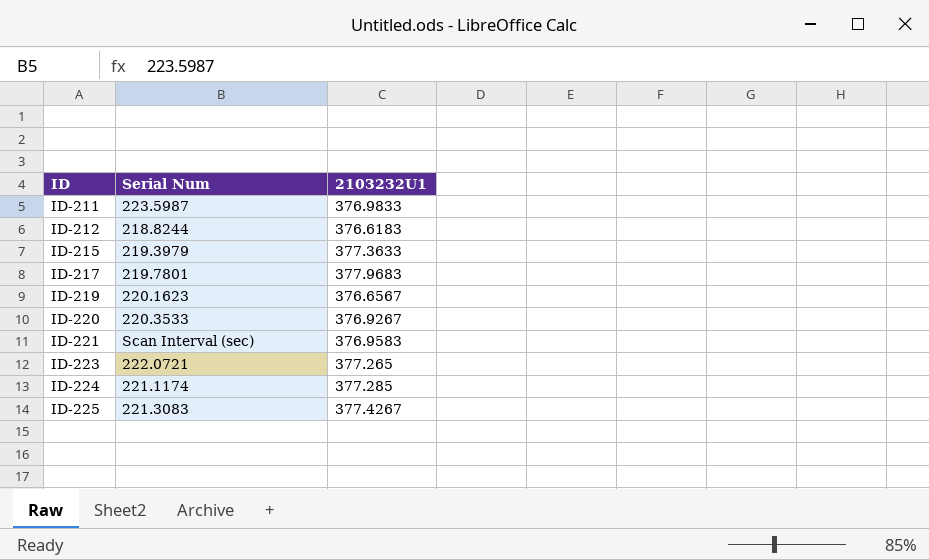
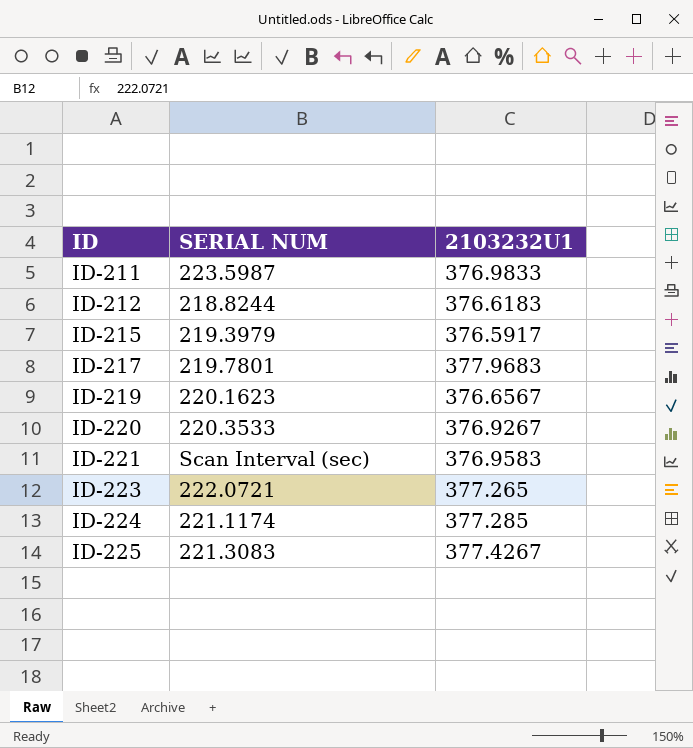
column name: Serial Num -> SERIAL NUM
ID-215 | 2103232U1: 377.3633 -> 376.5917

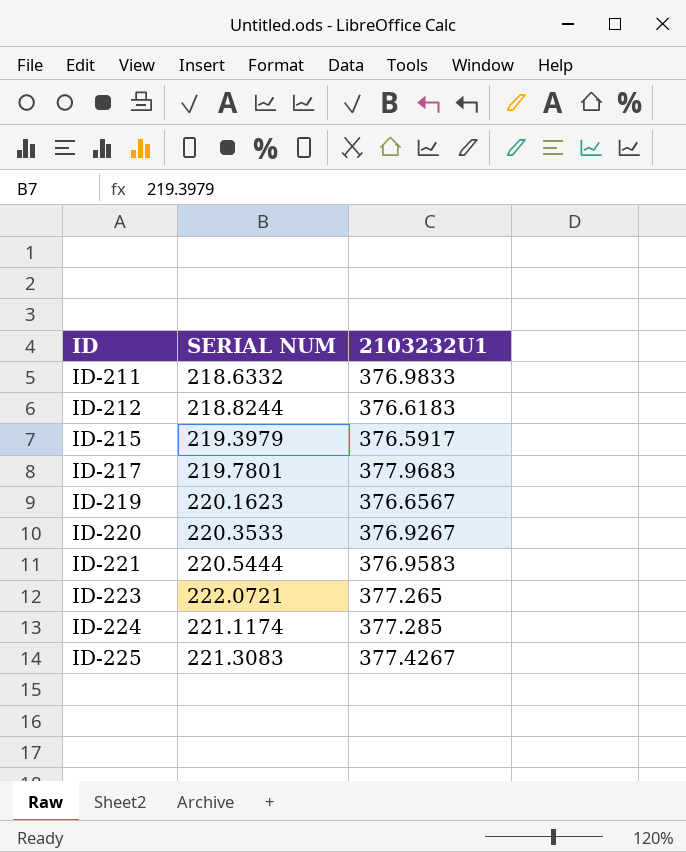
ID-211 | SERIAL NUM: 223.5987 -> 218.6332
ID-221 | SERIAL NUM: Scan Interval (sec) -> 220.5444

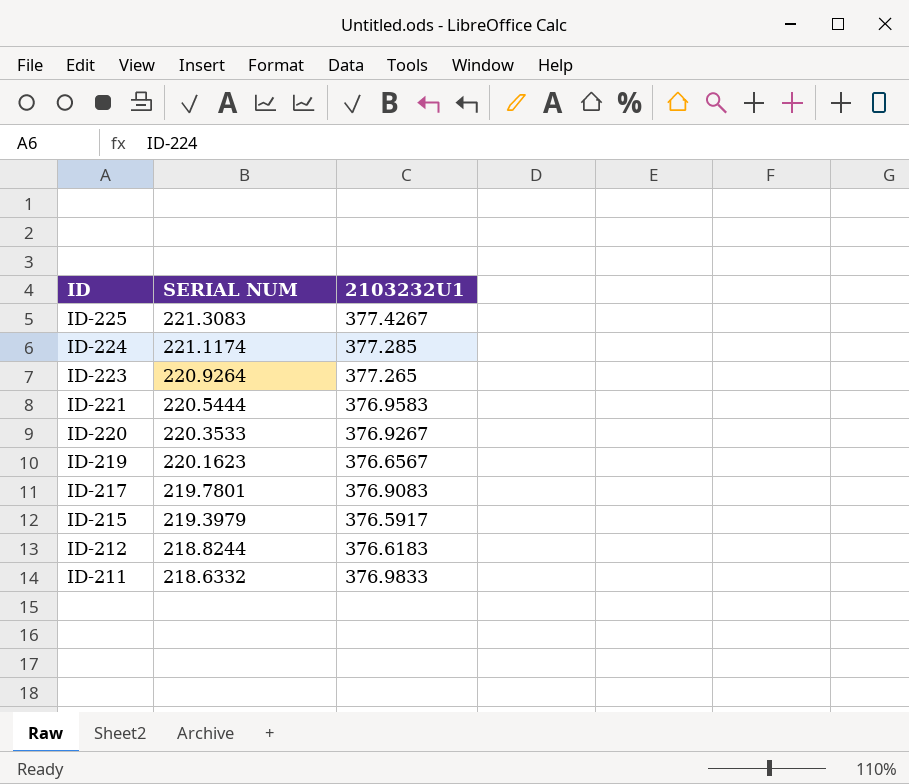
row order: ID ascending -> ID descending
ID-223 | SERIAL NUM: 222.0721 -> 220.9264
ID-217 | 2103232U1: 377.9683 -> 376.9083

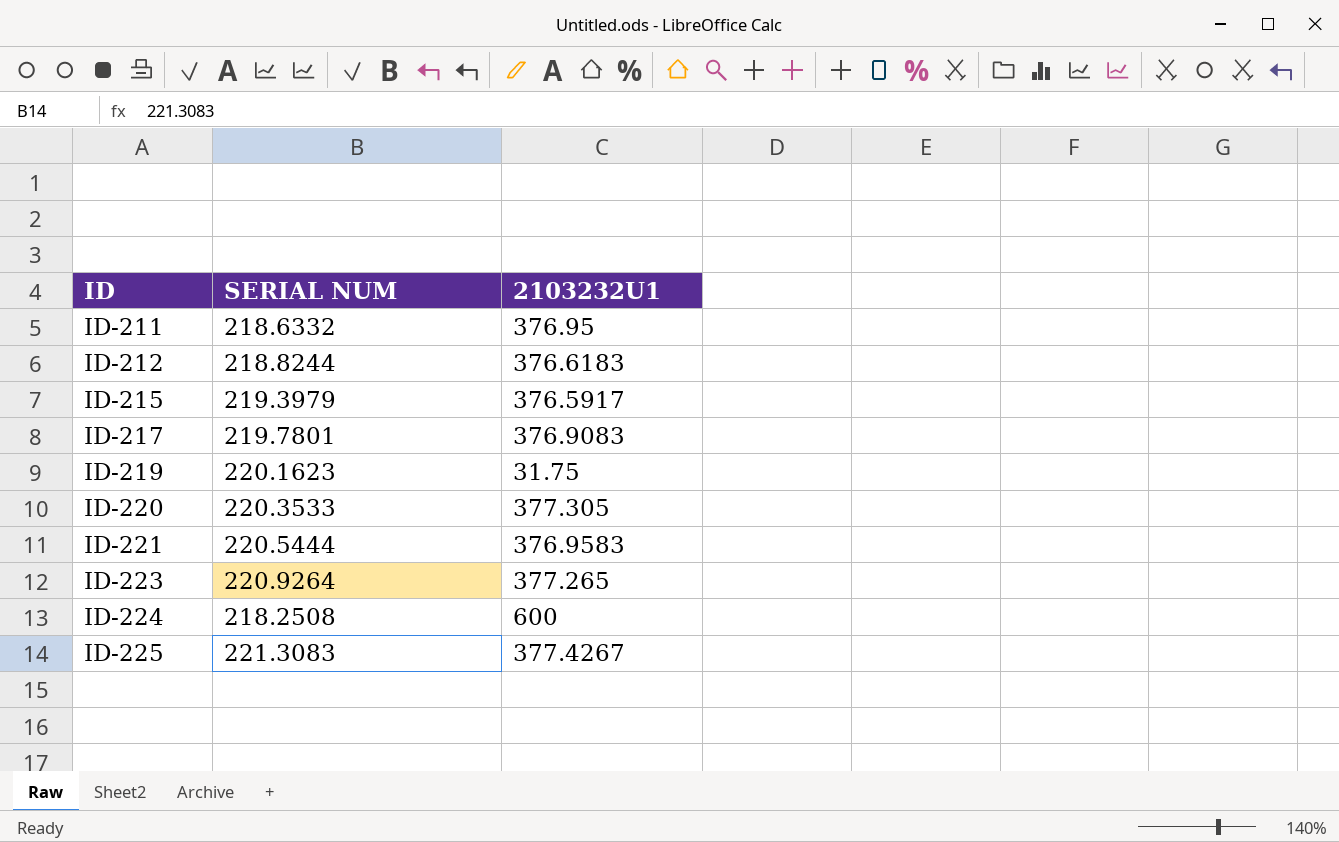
row order: ID descending -> ID ascending
ID-211 | 2103232U1: 376.9833 -> 376.95
ID-219 | 2103232U1: 376.6567 -> 31.75
ID-220 | 2103232U1: 376.9267 -> 377.305
ID-224 | SERIAL NUM: 221.1174 -> 218.2508
ID-224 | 2103232U1: 377.285 -> 600

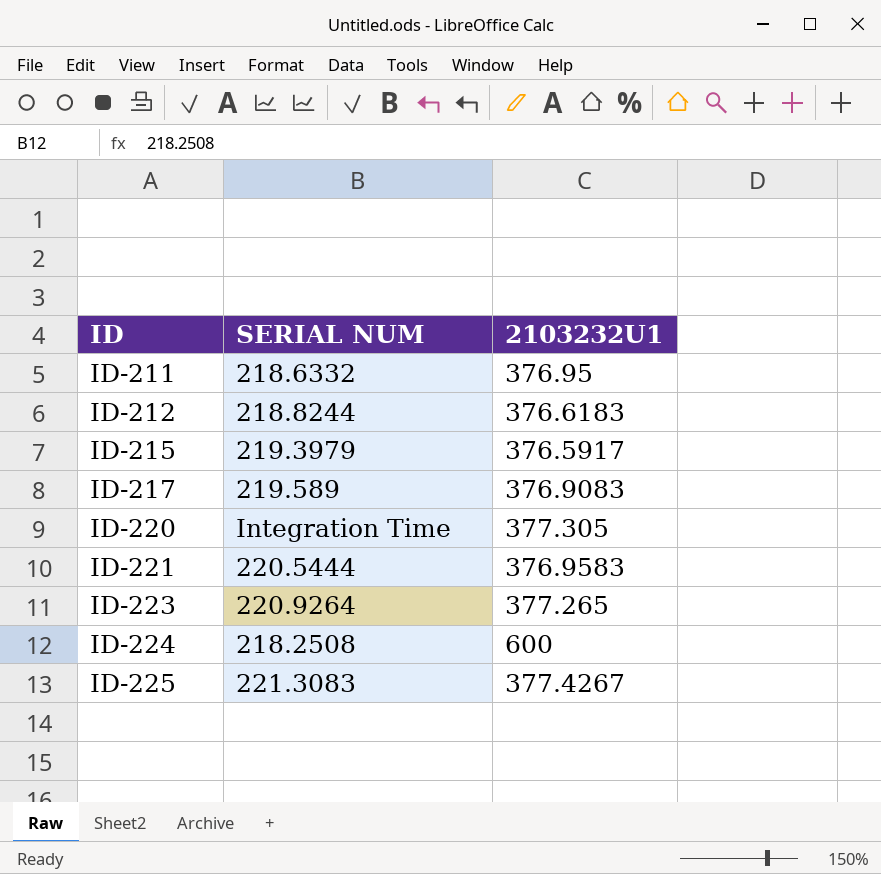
row ID-219: 220.1623 | 31.75 -> none
ID-217 | SERIAL NUM: 219.7801 -> 219.589
ID-220 | SERIAL NUM: 220.3533 -> Integration Time

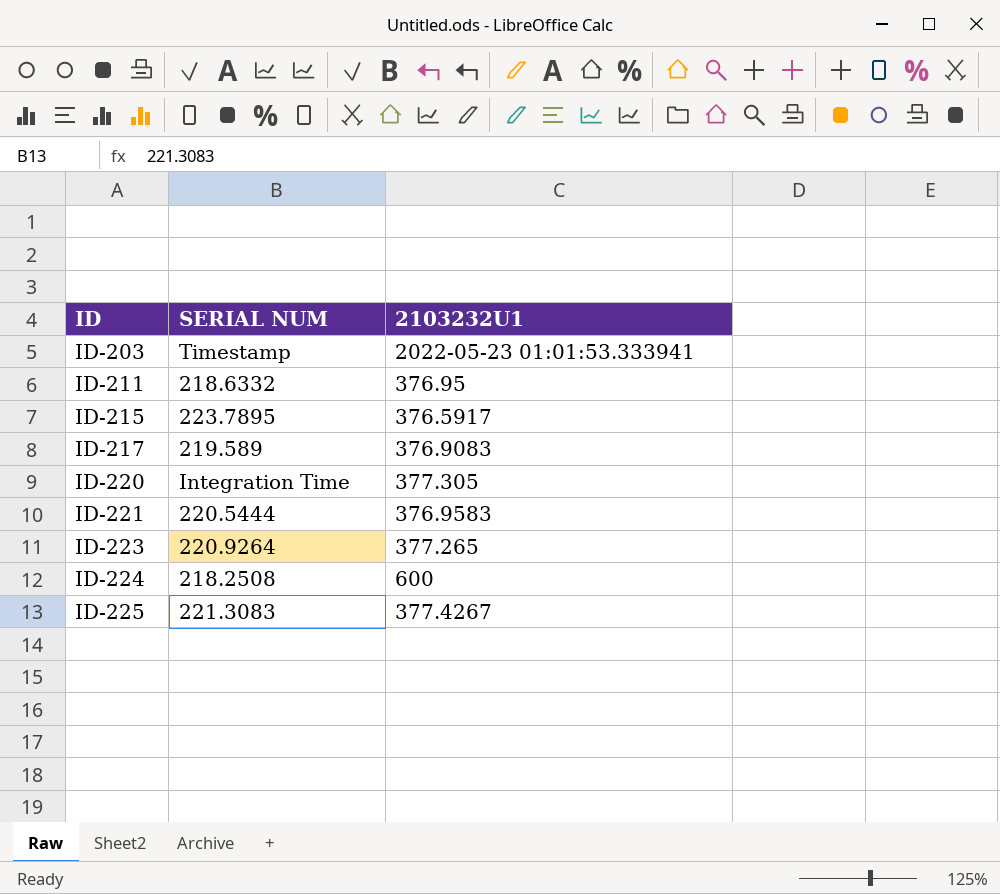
row ID-212: 218.8244 | 376.6183 -> none
row ID-203: none -> Timestamp | 2022-05-23 01:01:53.333941
ID-215 | SERIAL NUM: 219.3979 -> 223.7895

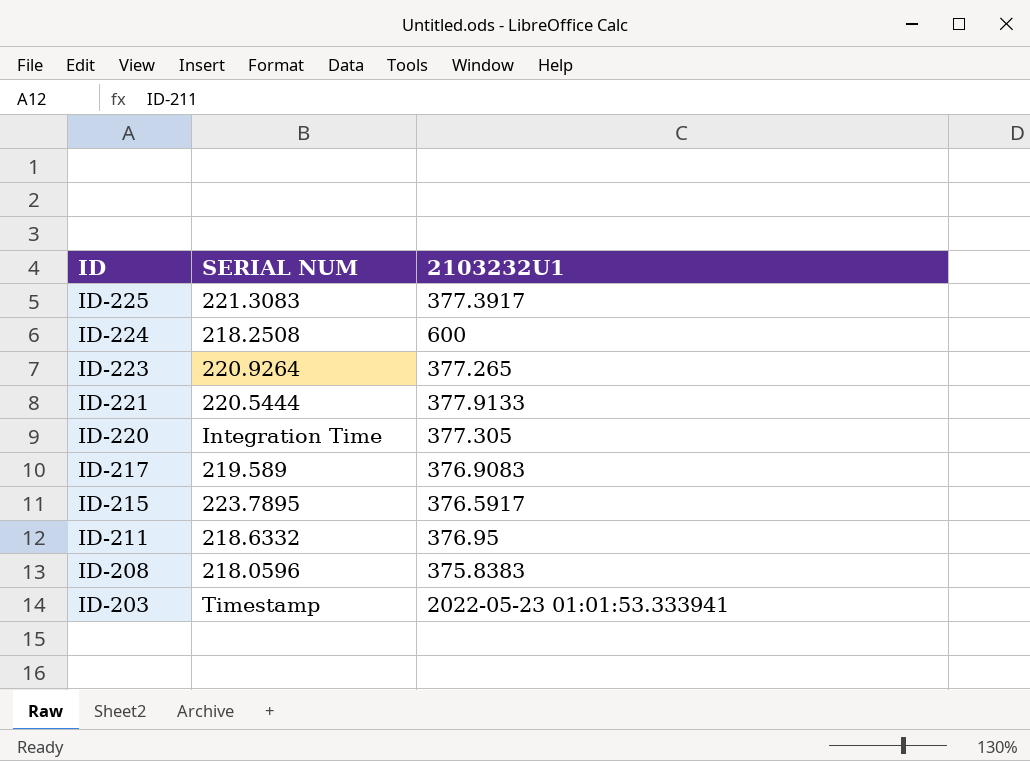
row order: ID ascending -> ID descending
ID-225 | 2103232U1: 377.4267 -> 377.3917
ID-221 | 2103232U1: 376.9583 -> 377.9133
row ID-208: none -> 218.0596 | 375.8383

